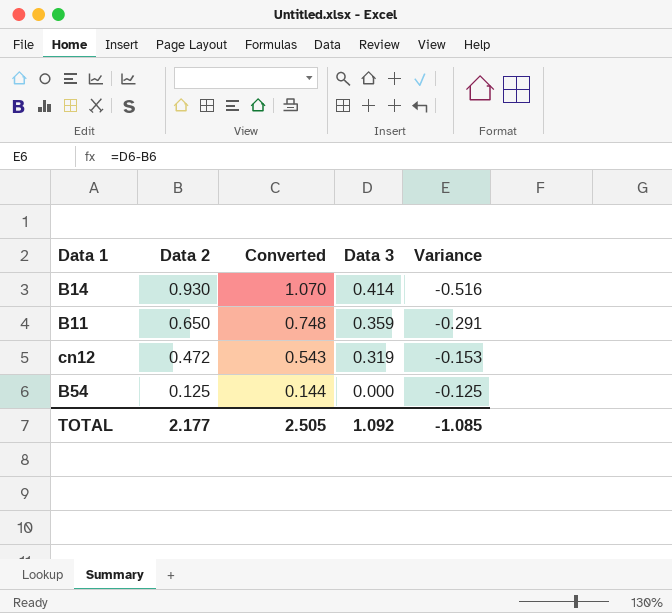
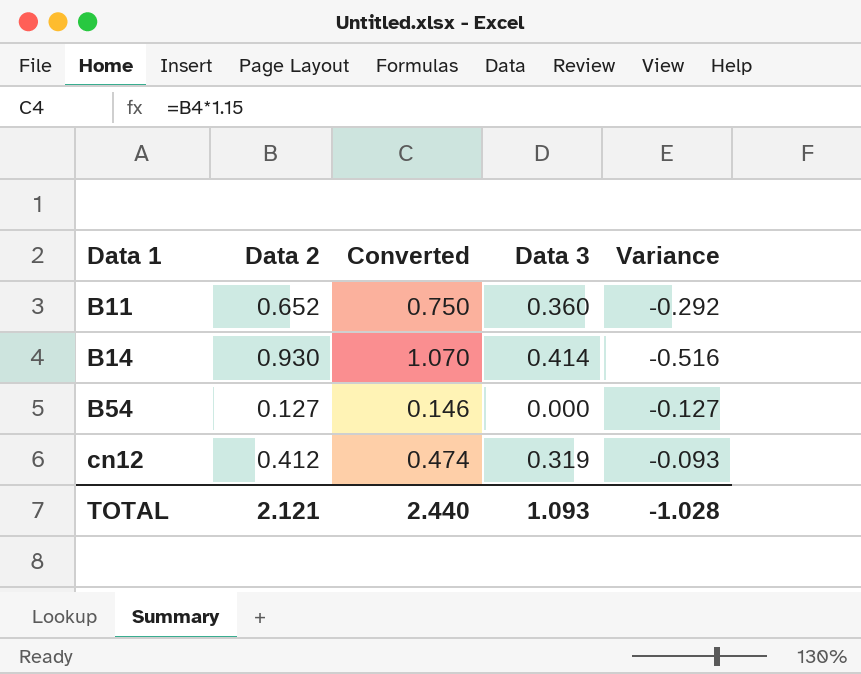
row order: Data 2 descending -> Data 1 ascending
B11 | Data 2: 0.650 -> 0.652
B11 | Converted: 0.748 -> 0.750
B11 | Data 3: 0.359 -> 0.360
B11 | Variance: -0.291 -> -0.292
B54 | Data 2: 0.125 -> 0.127
B54 | Converted: 0.144 -> 0.146
B54 | Variance: -0.125 -> -0.127
cn12 | Data 2: 0.472 -> 0.412
cn12 | Converted: 0.543 -> 0.474
cn12 | Variance: -0.153 -> -0.093
TOTAL | Data 2: 2.177 -> 2.121
TOTAL | Converted: 2.505 -> 2.440
TOTAL | Data 3: 1.092 -> 1.093
TOTAL | Variance: -1.085 -> -1.028

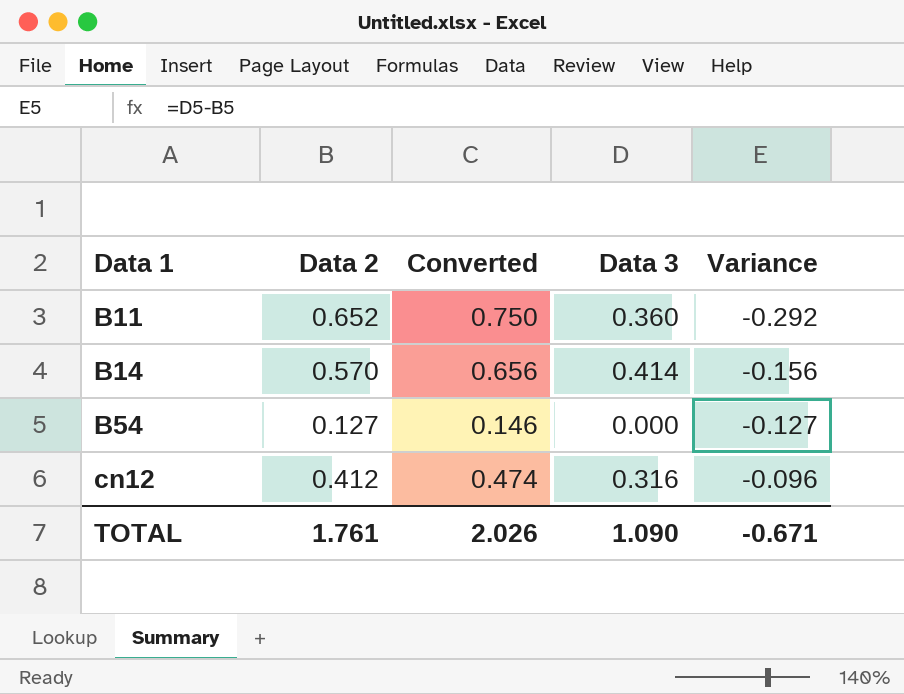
B14 | Data 2: 0.930 -> 0.570
B14 | Converted: 1.070 -> 0.656
B14 | Variance: -0.516 -> -0.156
cn12 | Data 3: 0.319 -> 0.316
cn12 | Variance: -0.093 -> -0.096
TOTAL | Data 2: 2.121 -> 1.761
TOTAL | Converted: 2.440 -> 2.026
TOTAL | Data 3: 1.093 -> 1.090
TOTAL | Variance: -1.028 -> -0.671

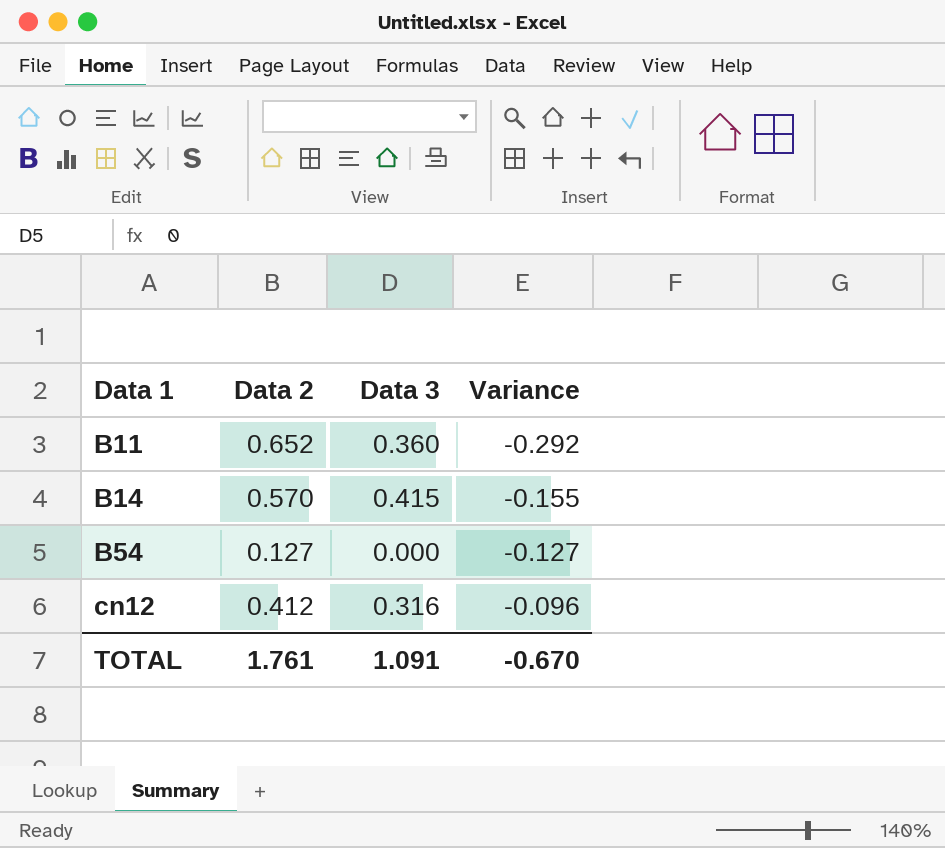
column Converted | formula: [Data 2] * 1.15 -> none
B14 | Data 3: 0.414 -> 0.415
B14 | Variance: -0.156 -> -0.155
TOTAL | Data 3: 1.090 -> 1.091
TOTAL | Variance: -0.671 -> -0.670

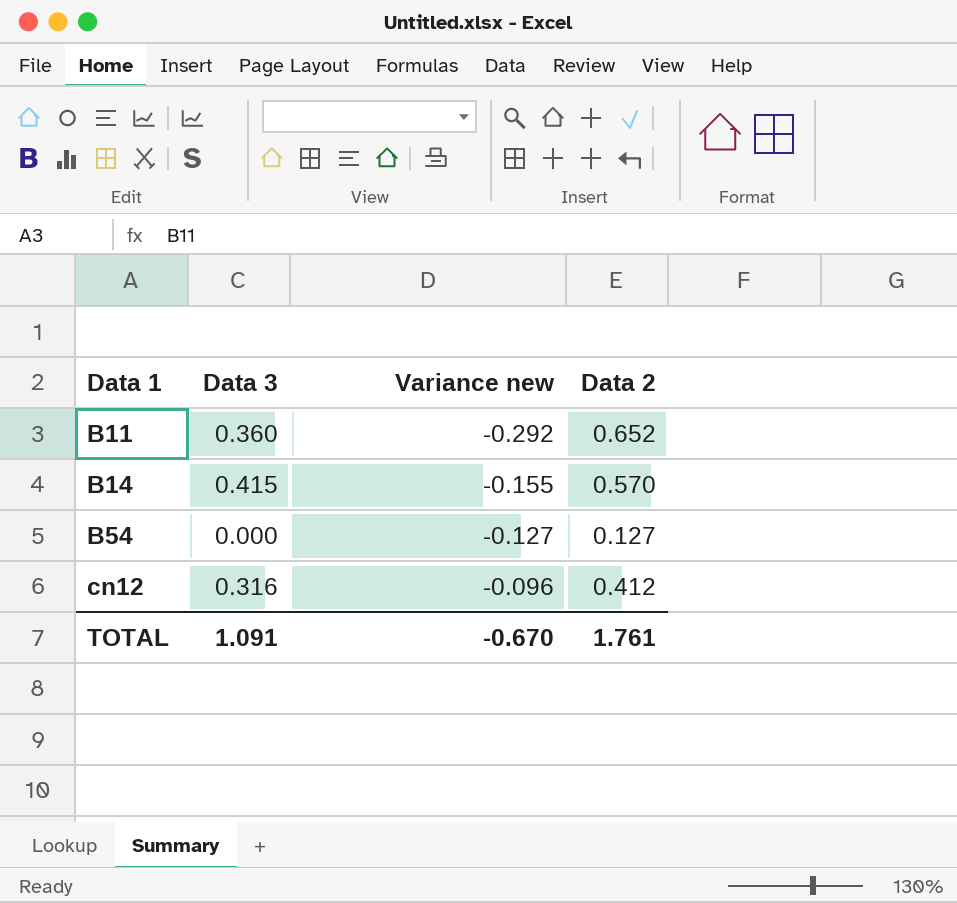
column name: Variance -> Variance new
column Data 2 | position: 2 -> 4

